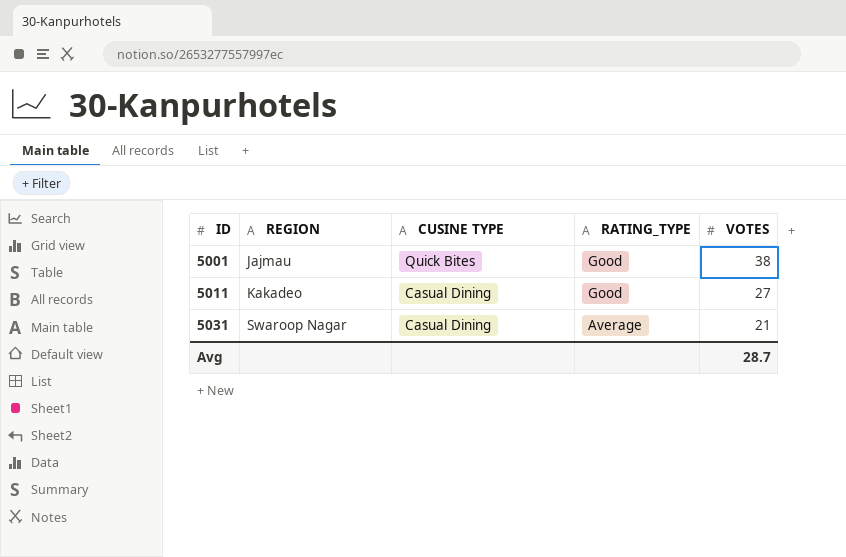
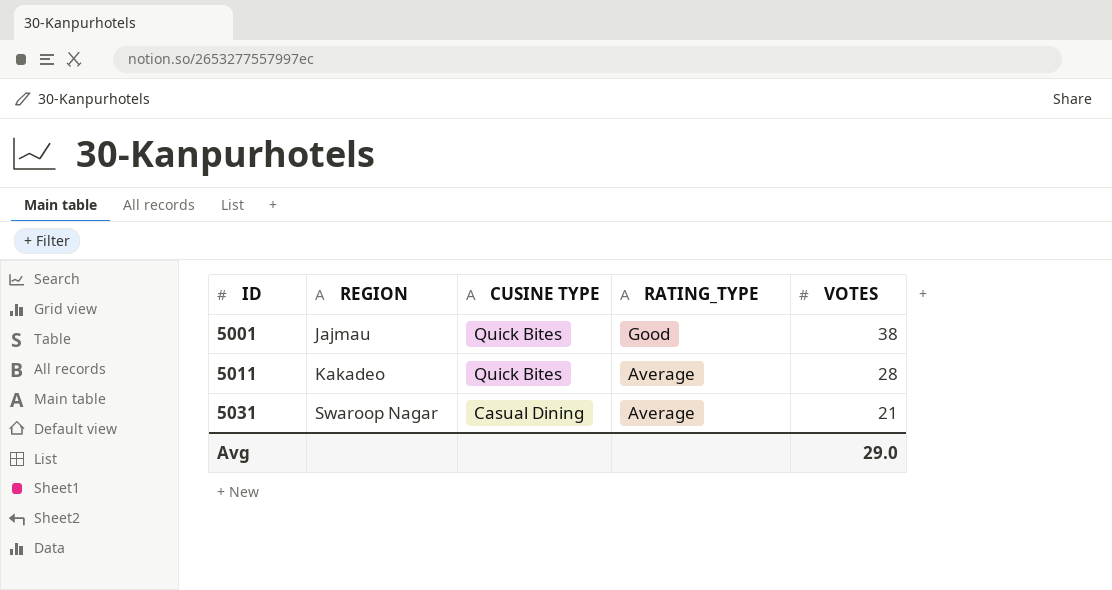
5011 | CUSINE TYPE: Casual Dining -> Quick Bites
5011 | RATING_TYPE: Good -> Average
5011 | VOTES: 27 -> 28
Avg | VOTES: 28.7 -> 29.0

